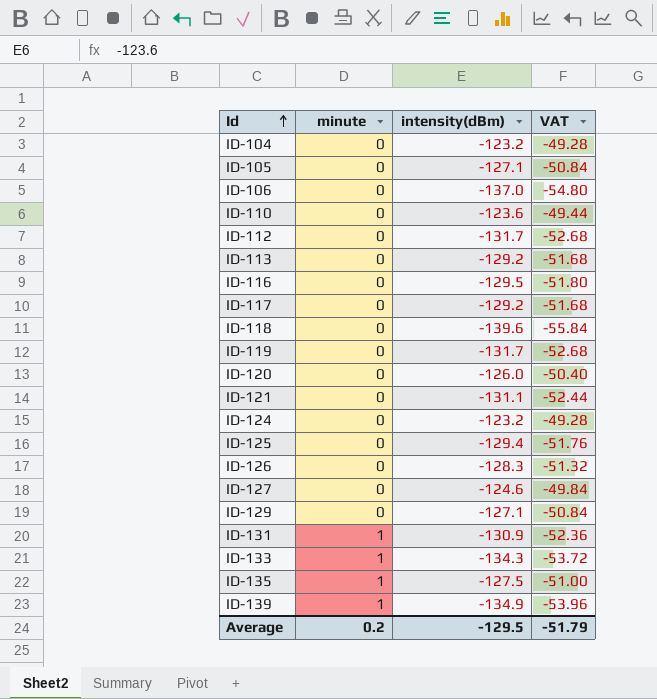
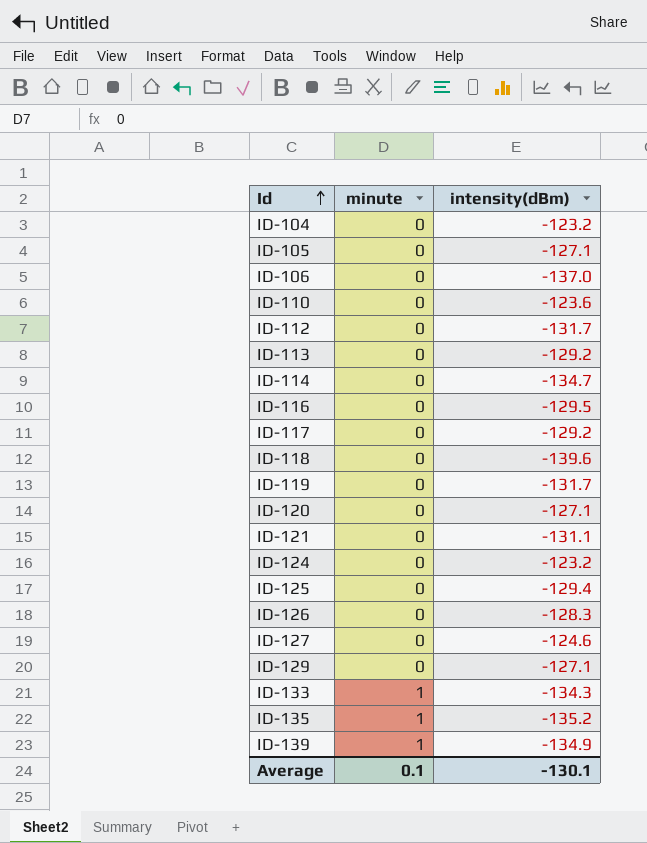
column VAT | formula: [intensity(dBm)] * 0.4 -> none
row ID-131: 1 | -130.9 | -52.36 -> none
row ID-114: none -> 0 | -134.7
ID-120 | intensity(dBm): -126.0 -> -127.1
ID-135 | intensity(dBm): -127.5 -> -135.2
Average | minute: 0.2 -> 0.1
Average | intensity(dBm): -129.5 -> -130.1

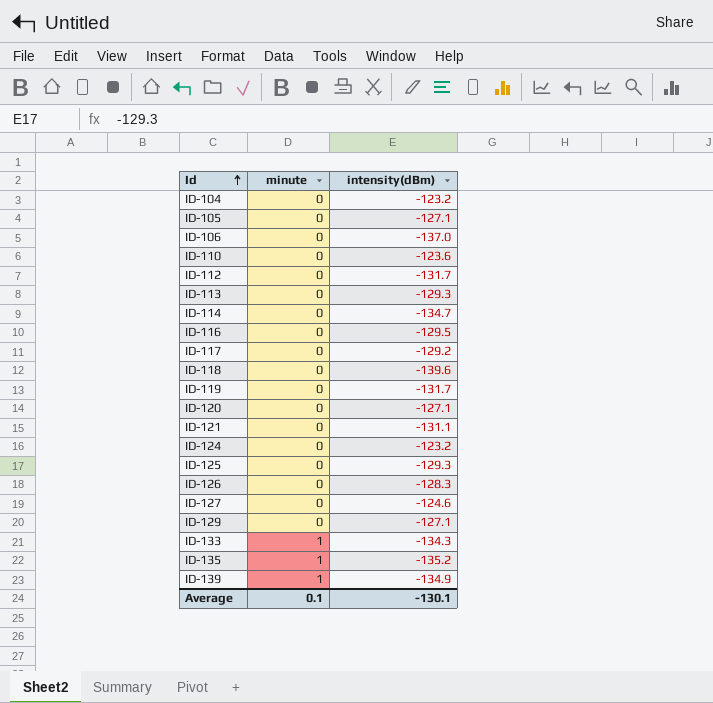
ID-113 | intensity(dBm): -129.2 -> -129.3
ID-125 | intensity(dBm): -129.4 -> -129.3

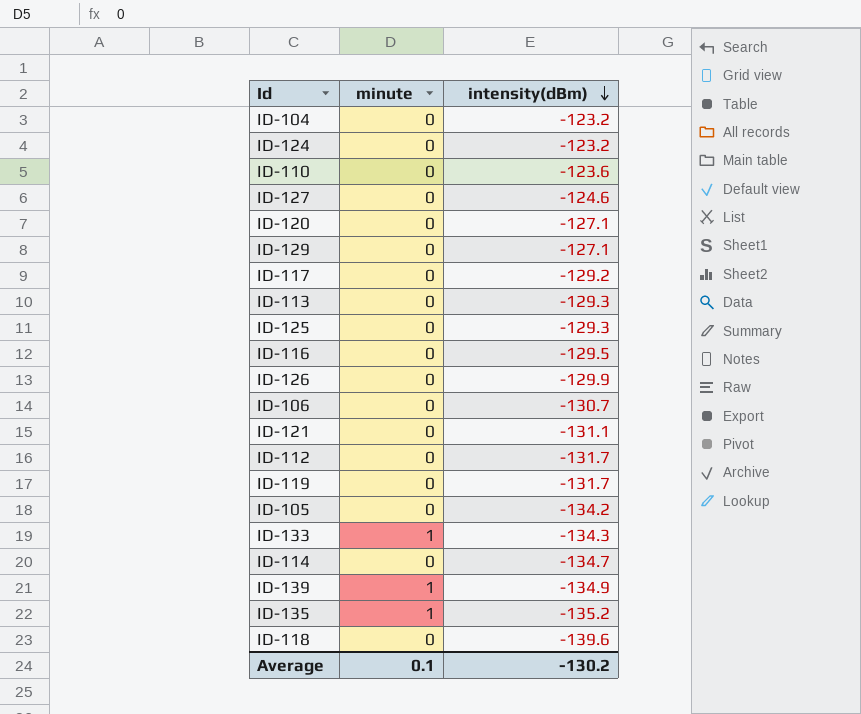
row order: Id ascending -> intensity(dBm) descending
ID-126 | intensity(dBm): -128.3 -> -129.9
ID-106 | intensity(dBm): -137.0 -> -130.7
ID-105 | intensity(dBm): -127.1 -> -134.2
Average | intensity(dBm): -130.1 -> -130.2

